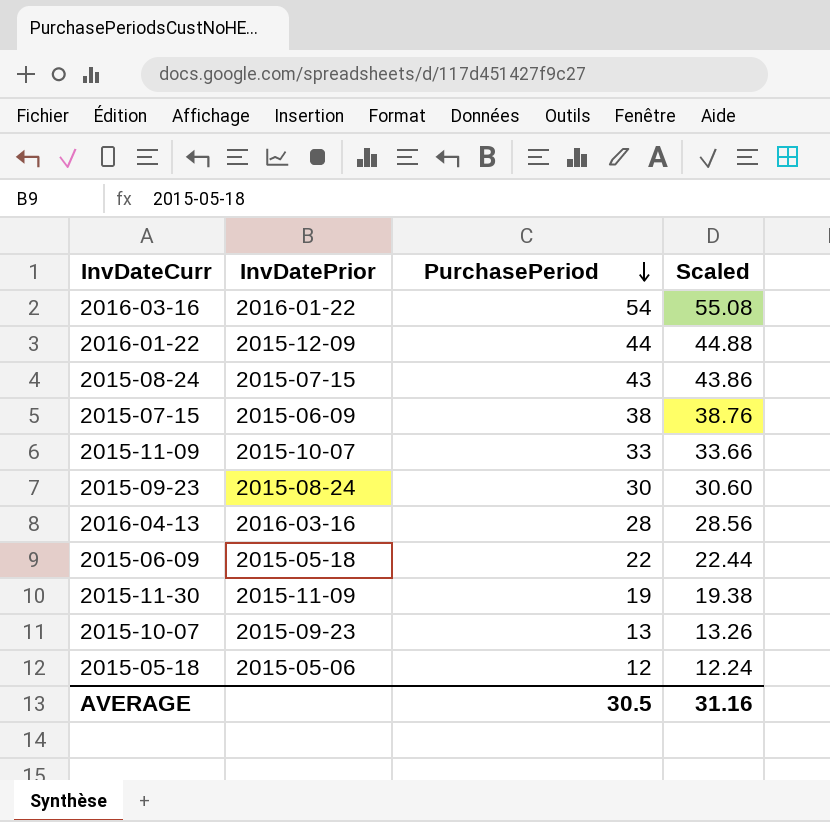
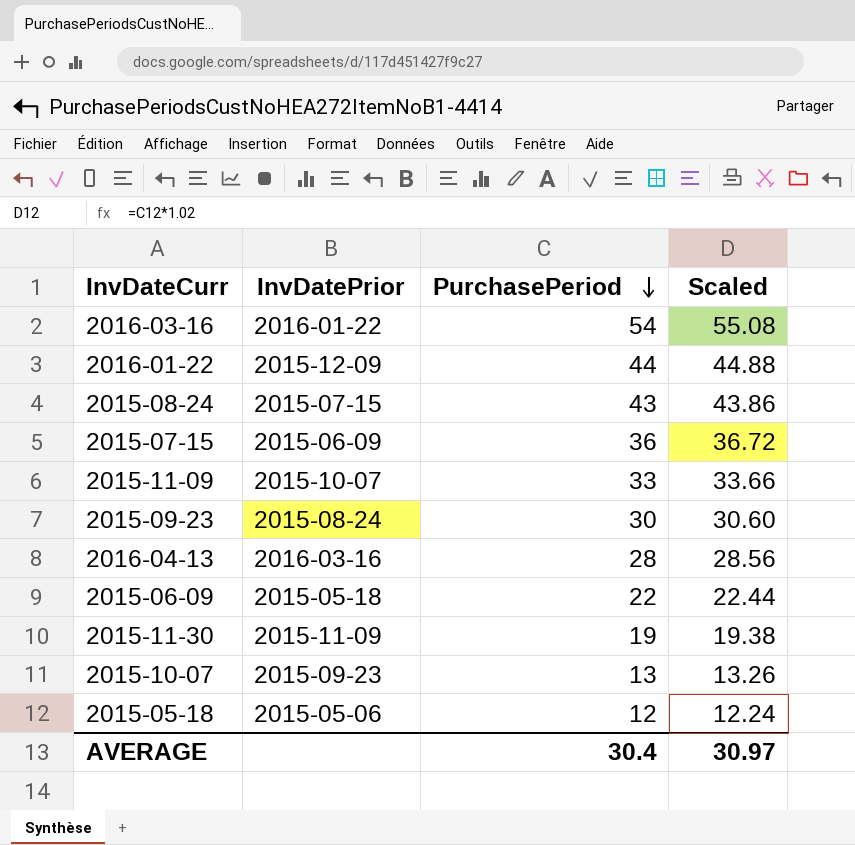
2015-07-15 | PurchasePeriod: 38 -> 36
2015-07-15 | Scaled: 38.76 -> 36.72
AVERAGE | PurchasePeriod: 30.5 -> 30.4
AVERAGE | Scaled: 31.16 -> 30.97

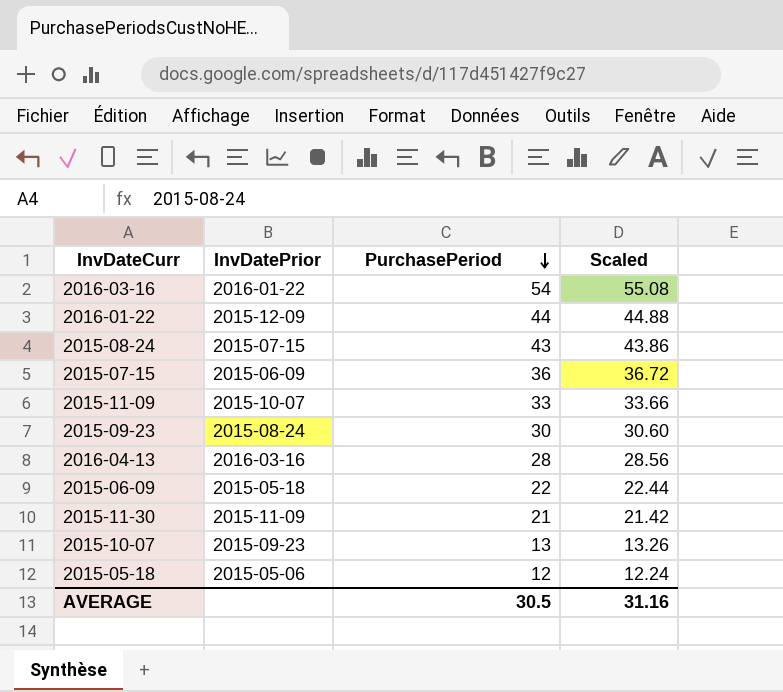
2015-11-30 | PurchasePeriod: 19 -> 21
2015-11-30 | Scaled: 19.38 -> 21.42
AVERAGE | PurchasePeriod: 30.4 -> 30.5
AVERAGE | Scaled: 30.97 -> 31.16

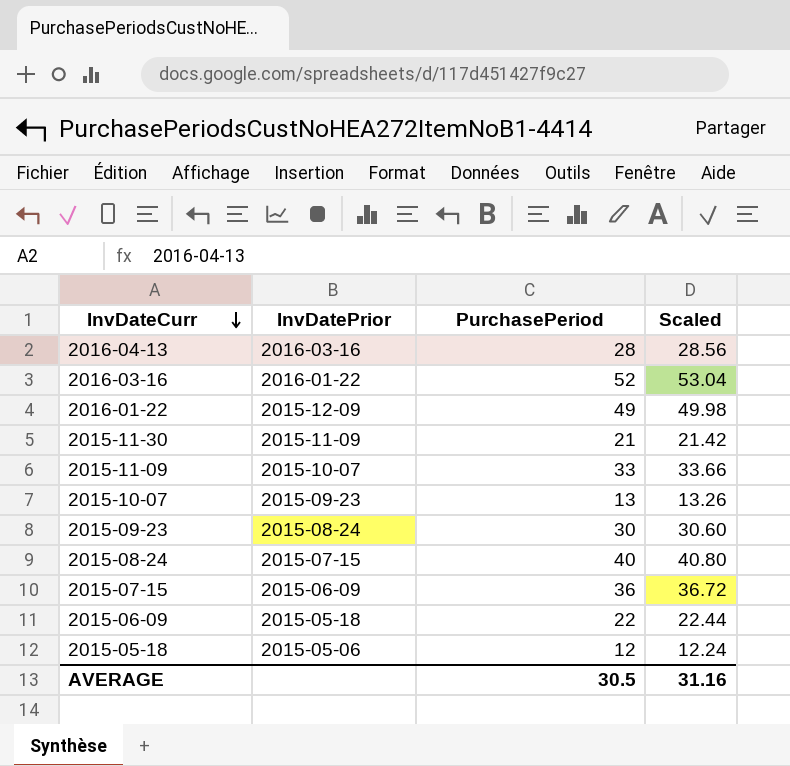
row order: PurchasePeriod descending -> InvDateCurr descending
2016-03-16 | PurchasePeriod: 54 -> 52
2016-03-16 | Scaled: 55.08 -> 53.04
2016-01-22 | PurchasePeriod: 44 -> 49
2016-01-22 | Scaled: 44.88 -> 49.98
2015-08-24 | PurchasePeriod: 43 -> 40
2015-08-24 | Scaled: 43.86 -> 40.80

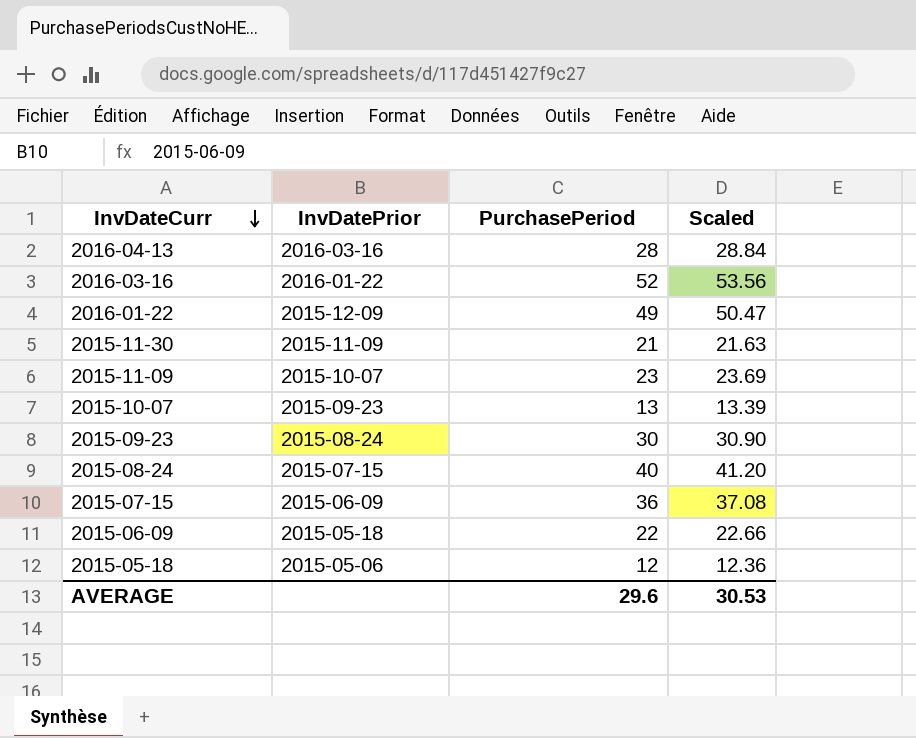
column Scaled | formula: [PurchasePeriod] * 1.02 -> [PurchasePeriod] * 1.03
2015-11-09 | PurchasePeriod: 33 -> 23
AVERAGE | PurchasePeriod: 30.5 -> 29.6
AVERAGE | Scaled: 31.16 -> 30.53

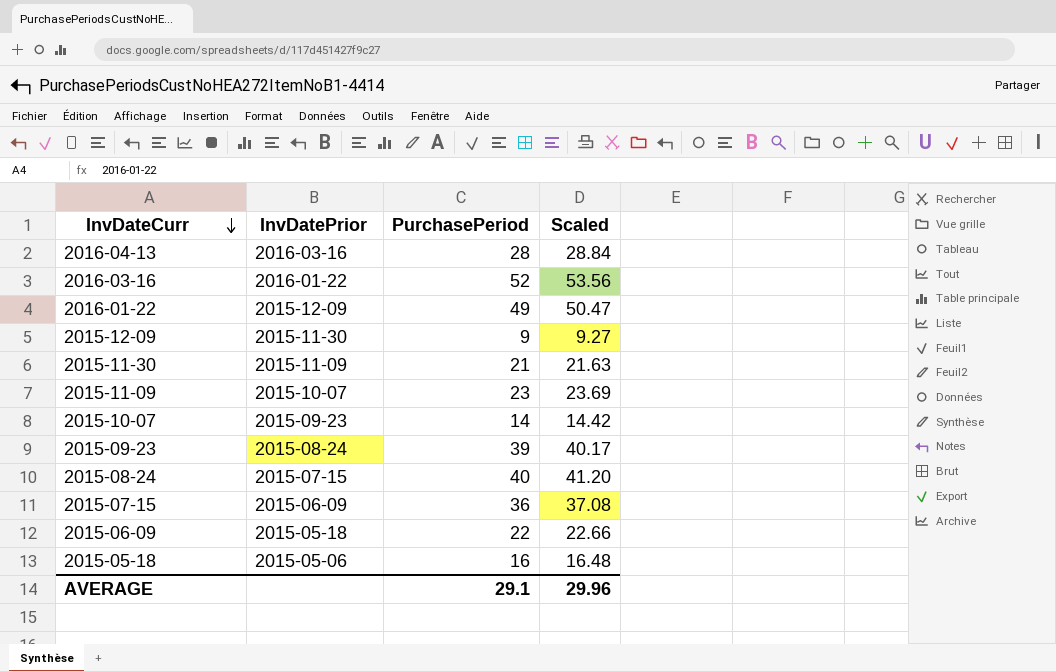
row 2015-12-09: none -> 2015-11-30 | 9 | 9.27
2015-10-07 | PurchasePeriod: 13 -> 14
2015-10-07 | Scaled: 13.39 -> 14.42
2015-09-23 | PurchasePeriod: 30 -> 39
2015-09-23 | Scaled: 30.90 -> 40.17
2015-05-18 | PurchasePeriod: 12 -> 16
2015-05-18 | Scaled: 12.36 -> 16.48
AVERAGE | PurchasePeriod: 29.6 -> 29.1
AVERAGE | Scaled: 30.53 -> 29.96

